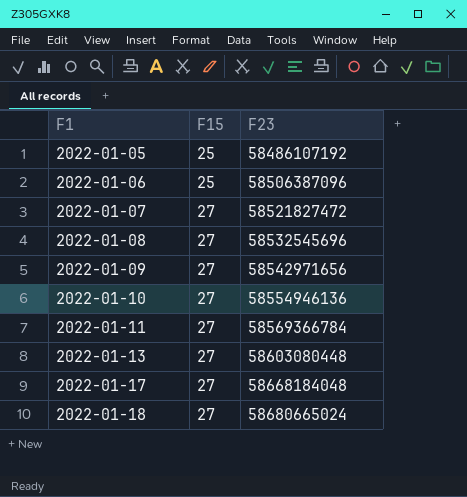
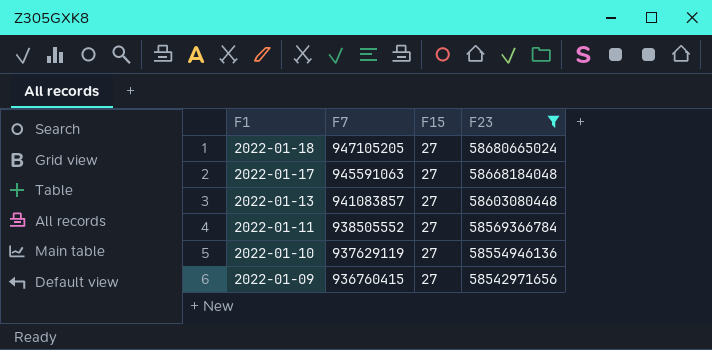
filter: none -> F23 >= 58542971656
row order: F1 ascending -> F1 descending
column F7 | position: none -> 2

